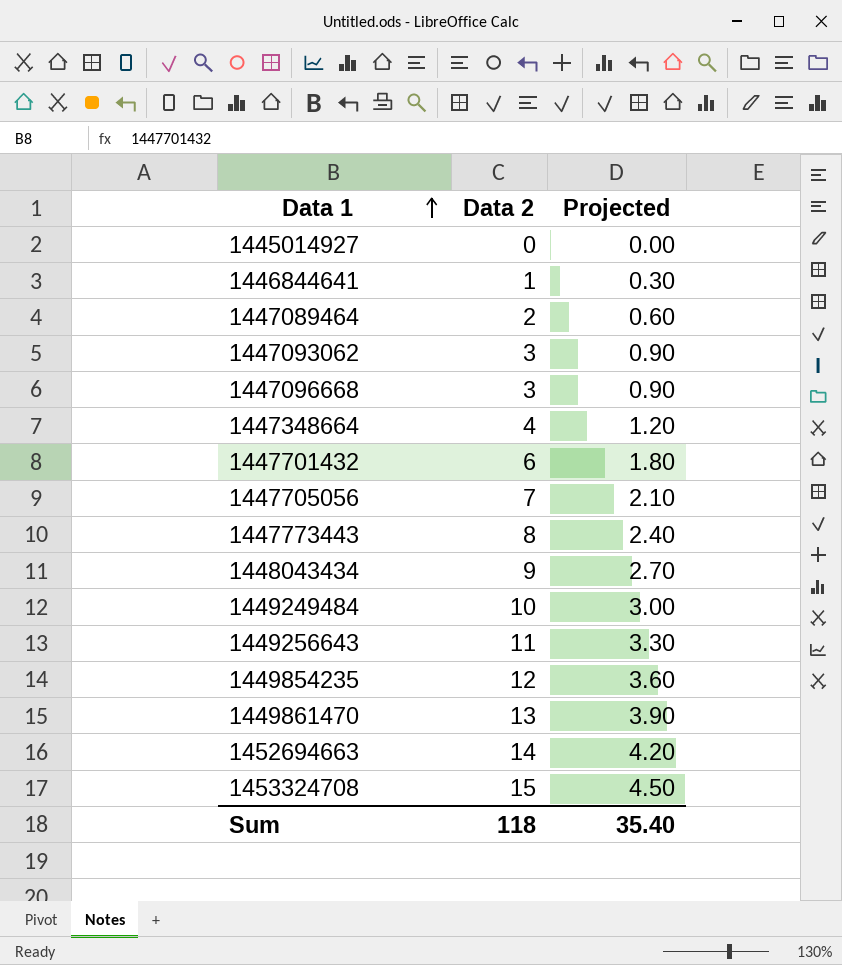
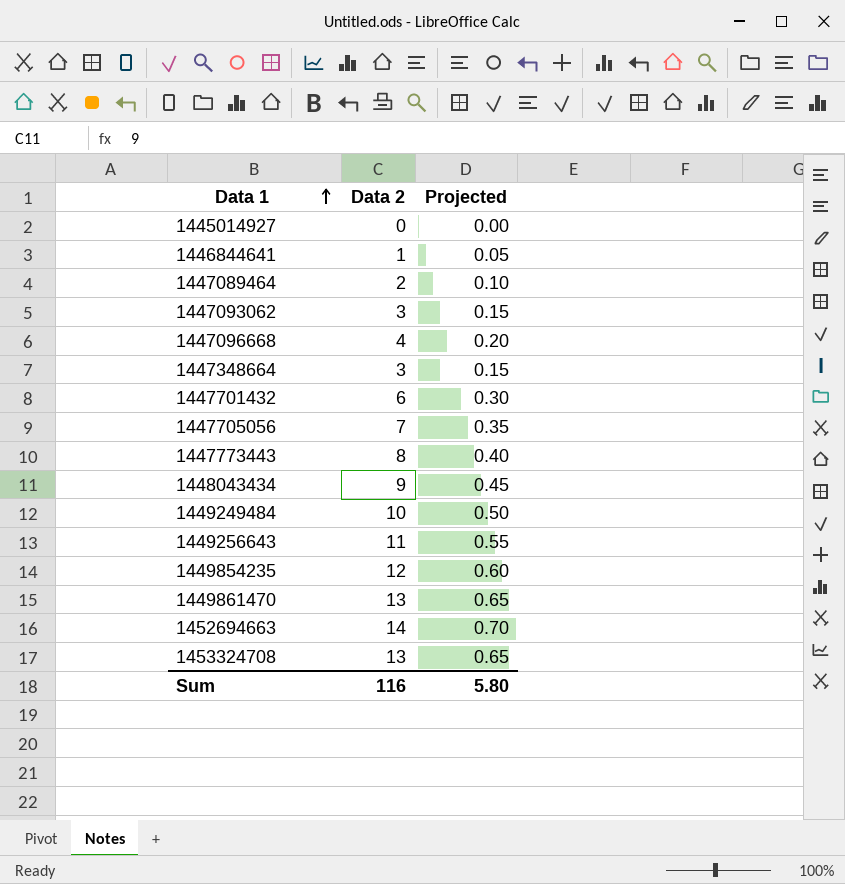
column Projected | formula: [Data 2] * 0.3 -> [Data 2] * 0.05
1447096668 | Data 2: 3 -> 4
1447348664 | Data 2: 4 -> 3
1453324708 | Data 2: 15 -> 13
Sum | Data 2: 118 -> 116
Sum | Projected: 35.40 -> 5.80

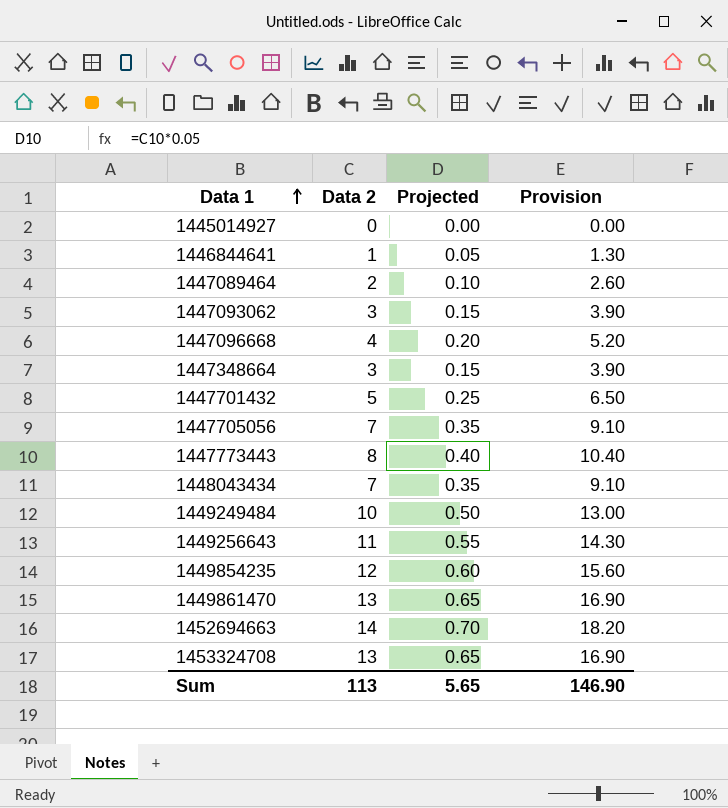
column Provision | formula: none -> [Data 2] * 1.3
1447701432 | Data 2: 6 -> 5
1447701432 | Projected: 0.30 -> 0.25
1448043434 | Data 2: 9 -> 7
1448043434 | Projected: 0.45 -> 0.35
Sum | Data 2: 116 -> 113
Sum | Projected: 5.80 -> 5.65

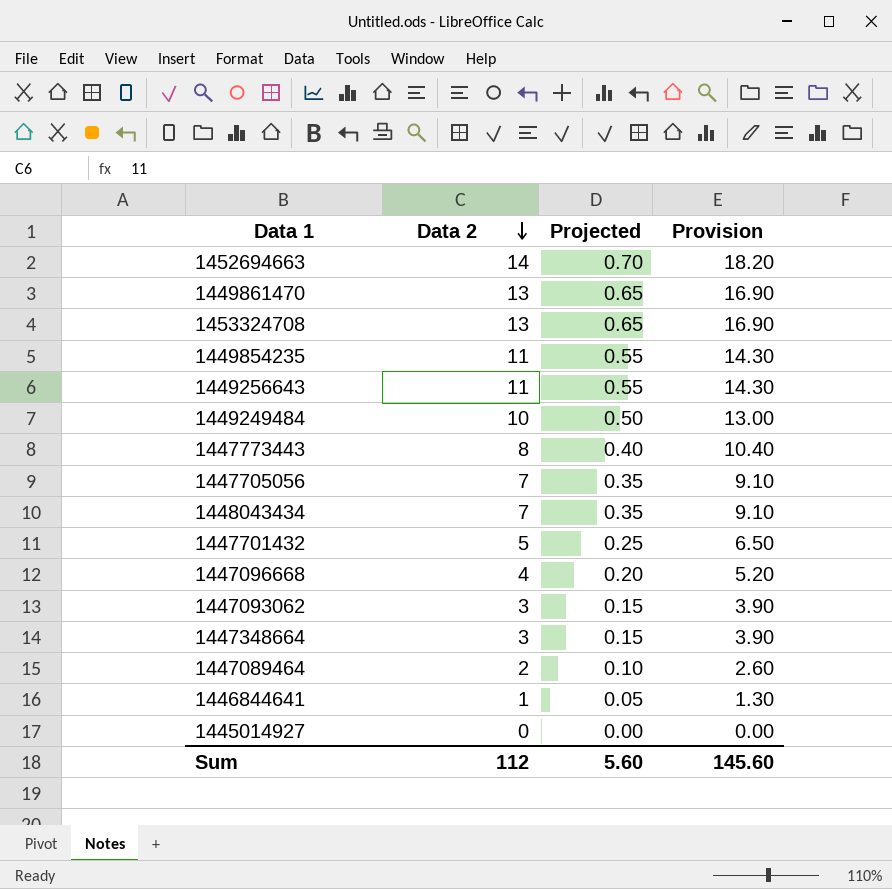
row order: Data 1 ascending -> Data 2 descending
1449854235 | Data 2: 12 -> 11
1449854235 | Projected: 0.60 -> 0.55
1449854235 | Provision: 15.60 -> 14.30
Sum | Data 2: 113 -> 112
Sum | Projected: 5.65 -> 5.60
Sum | Provision: 146.90 -> 145.60

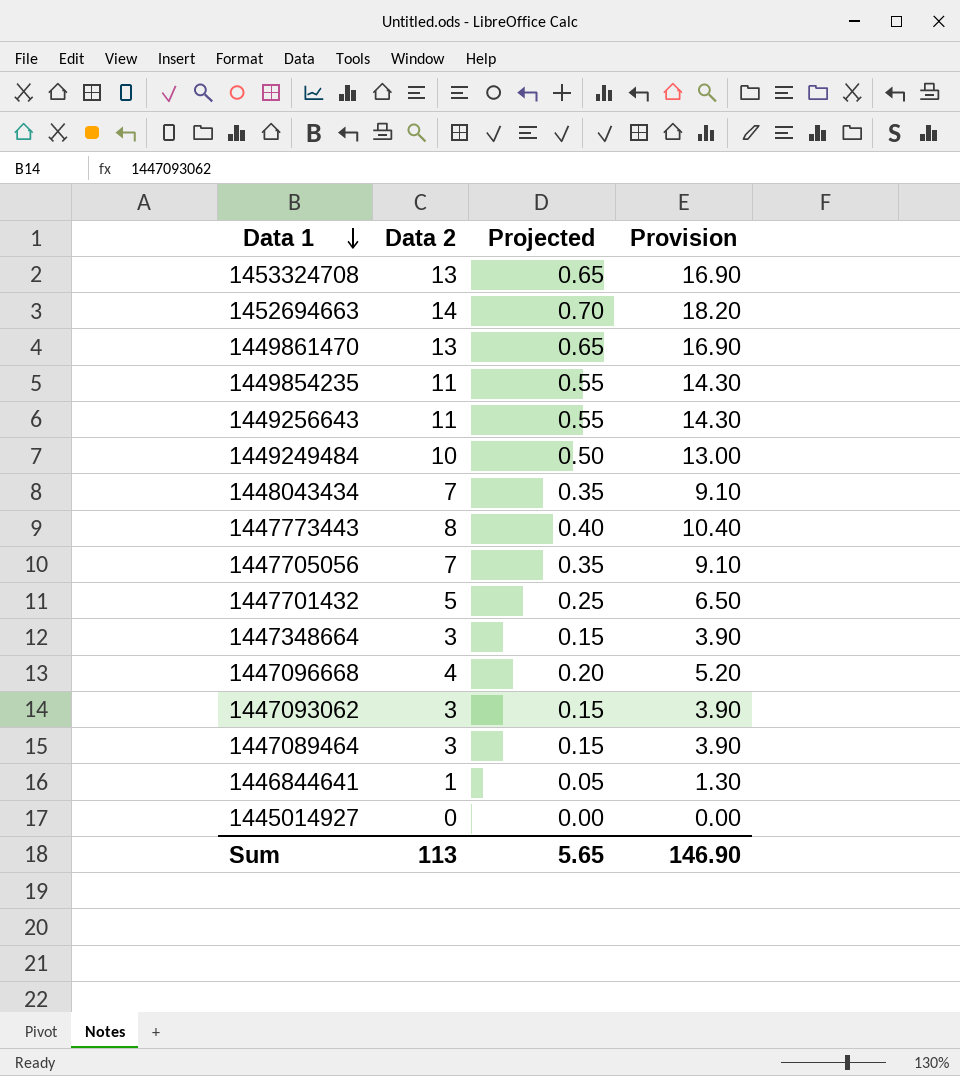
row order: Data 2 descending -> Data 1 descending
1447089464 | Data 2: 2 -> 3
1447089464 | Projected: 0.10 -> 0.15
1447089464 | Provision: 2.60 -> 3.90
Sum | Data 2: 112 -> 113
Sum | Projected: 5.60 -> 5.65
Sum | Provision: 145.60 -> 146.90

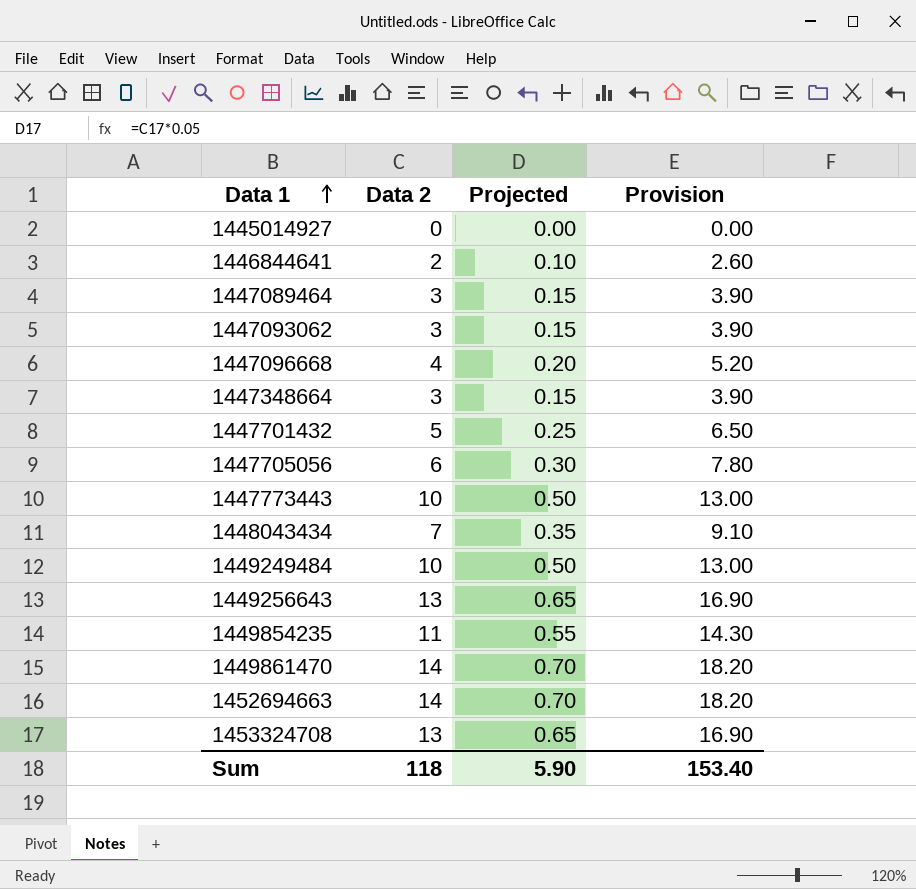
row order: Data 1 descending -> Data 1 ascending
1446844641 | Data 2: 1 -> 2
1446844641 | Projected: 0.05 -> 0.10
1446844641 | Provision: 1.30 -> 2.60
1447705056 | Data 2: 7 -> 6
1447705056 | Projected: 0.35 -> 0.30
1447705056 | Provision: 9.10 -> 7.80
1447773443 | Data 2: 8 -> 10
1447773443 | Projected: 0.40 -> 0.50
1447773443 | Provision: 10.40 -> 13.00
1449256643 | Data 2: 11 -> 13
1449256643 | Projected: 0.55 -> 0.65
1449256643 | Provision: 14.30 -> 16.90
1449861470 | Data 2: 13 -> 14
1449861470 | Projected: 0.65 -> 0.70
1449861470 | Provision: 16.90 -> 18.20
Sum | Data 2: 113 -> 118
Sum | Projected: 5.65 -> 5.90
Sum | Provision: 146.90 -> 153.40

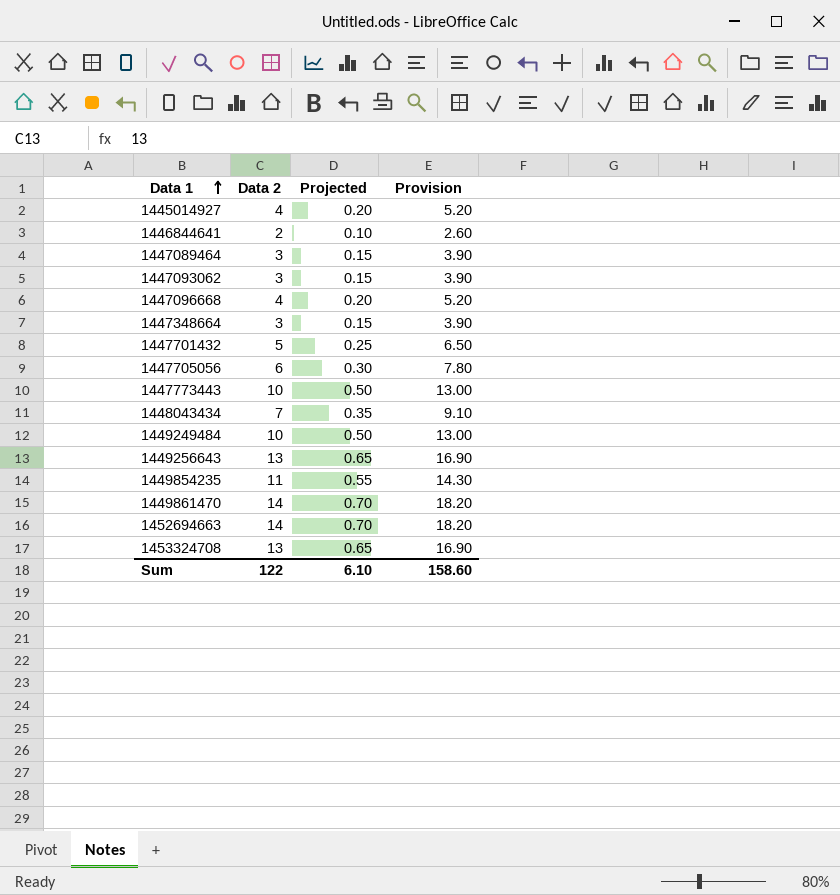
1445014927 | Data 2: 0 -> 4
1445014927 | Projected: 0.00 -> 0.20
1445014927 | Provision: 0.00 -> 5.20
Sum | Data 2: 118 -> 122
Sum | Projected: 5.90 -> 6.10
Sum | Provision: 153.40 -> 158.60

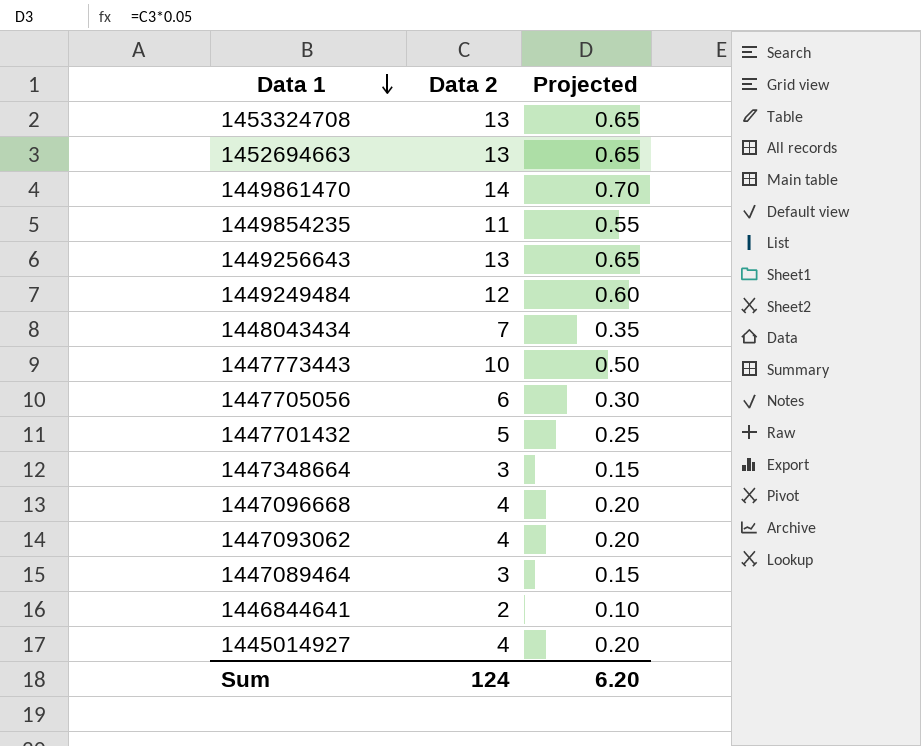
row order: Data 1 ascending -> Data 1 descending
column Provision | formula: [Data 2] * 1.3 -> none
1452694663 | Data 2: 14 -> 13
1452694663 | Projected: 0.70 -> 0.65
1449249484 | Data 2: 10 -> 12
1449249484 | Projected: 0.50 -> 0.60
1447093062 | Data 2: 3 -> 4
1447093062 | Projected: 0.15 -> 0.20
Sum | Data 2: 122 -> 124
Sum | Projected: 6.10 -> 6.20

